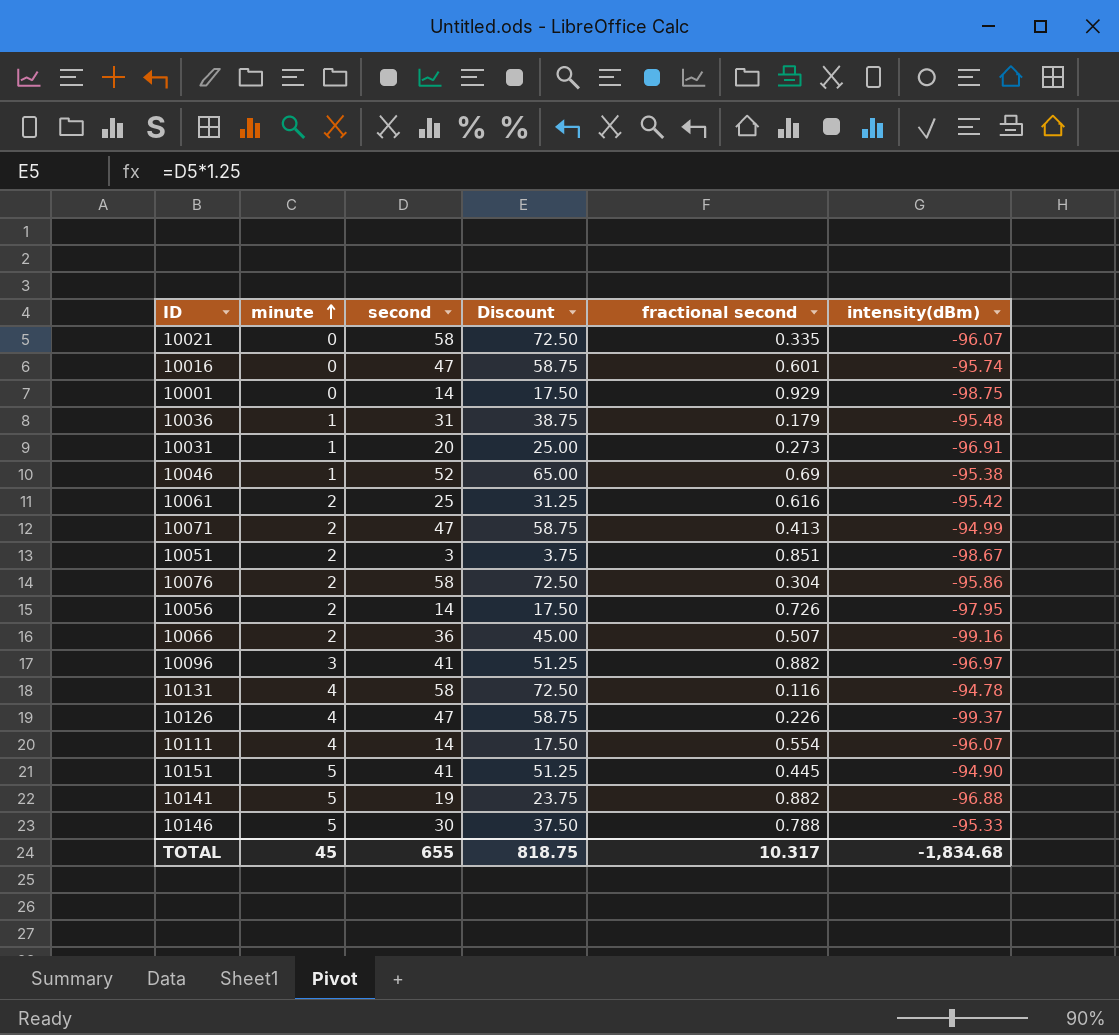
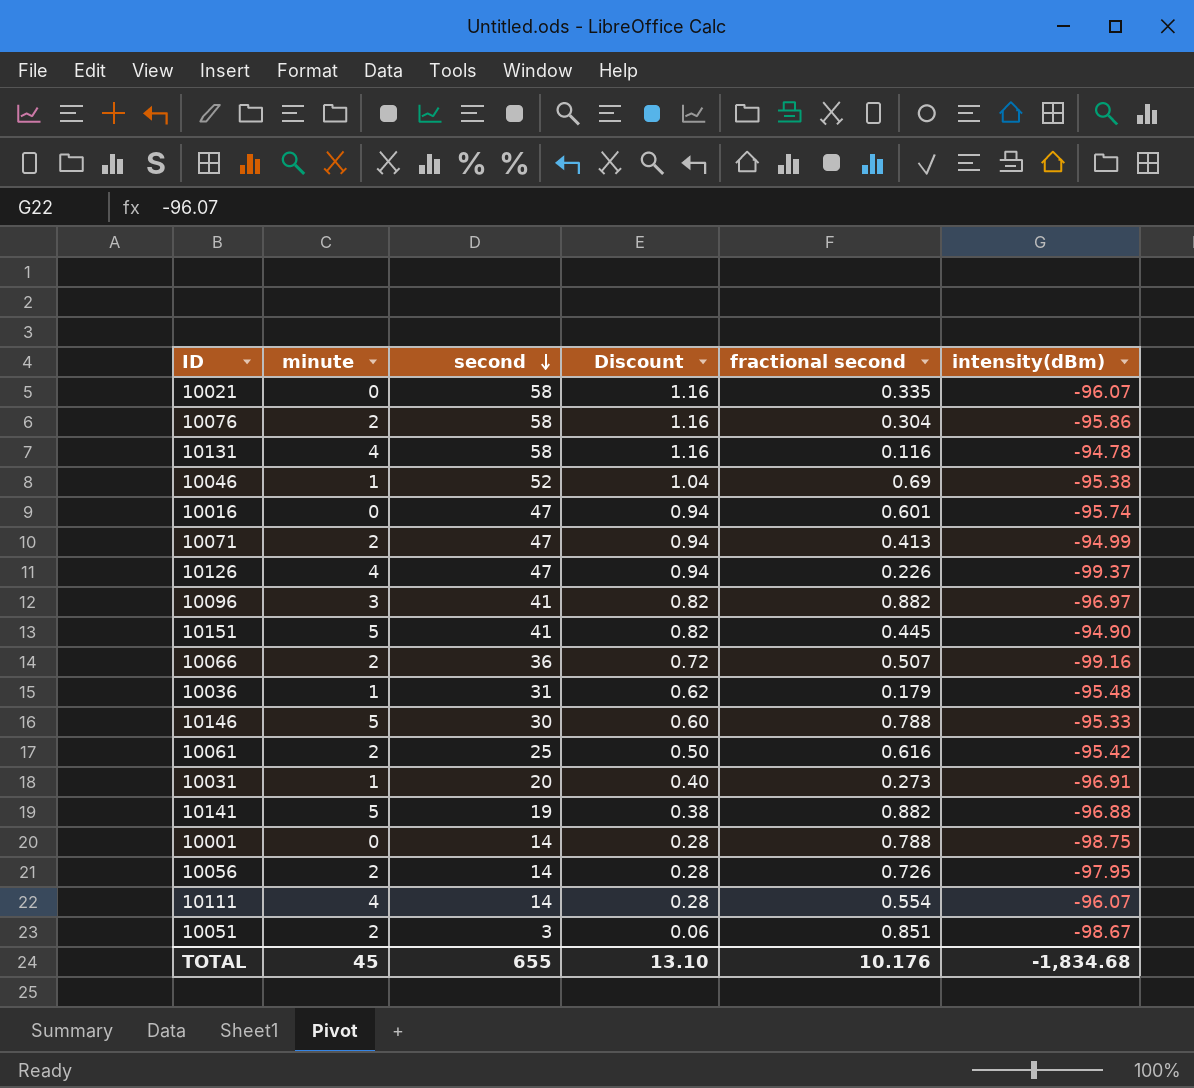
row order: minute ascending -> second descending
column Discount | formula: [second] * 1.25 -> [second] * 0.02
10001 | fractional second: 0.929 -> 0.788
TOTAL | Discount: 818.75 -> 13.10
TOTAL | fractional second: 10.317 -> 10.176

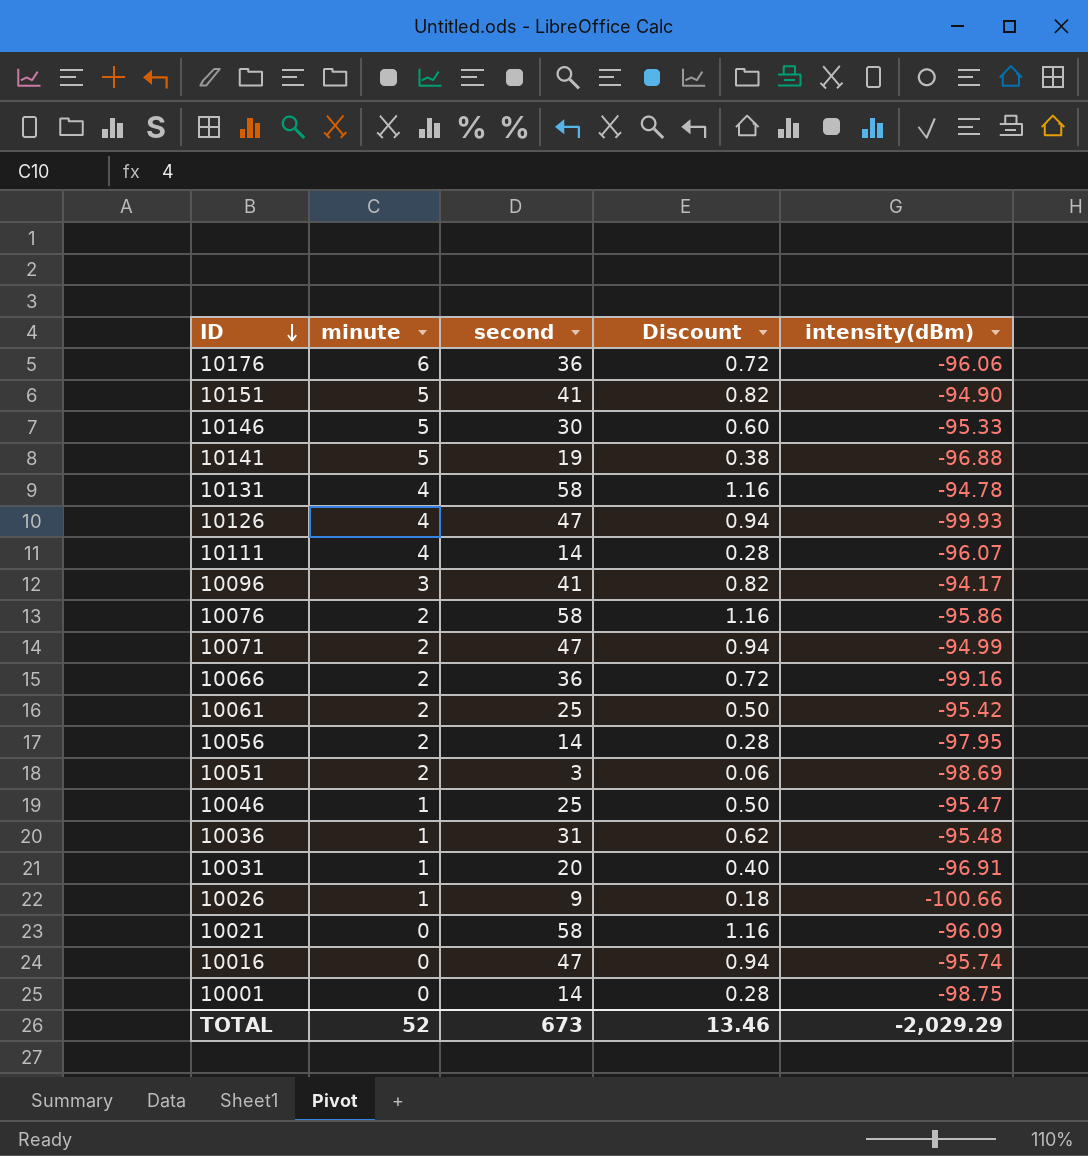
row order: second descending -> ID descending
column fractional second | position: 5 -> none
row 10176: none -> 6 | 36 | 0.72 | -96.06
10126 | intensity(dBm): -99.37 -> -99.93
10096 | intensity(dBm): -96.97 -> -94.17
10051 | intensity(dBm): -98.67 -> -98.69
10046 | second: 52 -> 25
10046 | Discount: 1.04 -> 0.50
10046 | intensity(dBm): -95.38 -> -95.47
row 10026: none -> 1 | 9 | 0.18 | -100.66
10021 | intensity(dBm): -96.07 -> -96.09
TOTAL | minute: 45 -> 52
TOTAL | second: 655 -> 673
TOTAL | Discount: 13.10 -> 13.46
TOTAL | intensity(dBm): -1,834.68 -> -2,029.29

